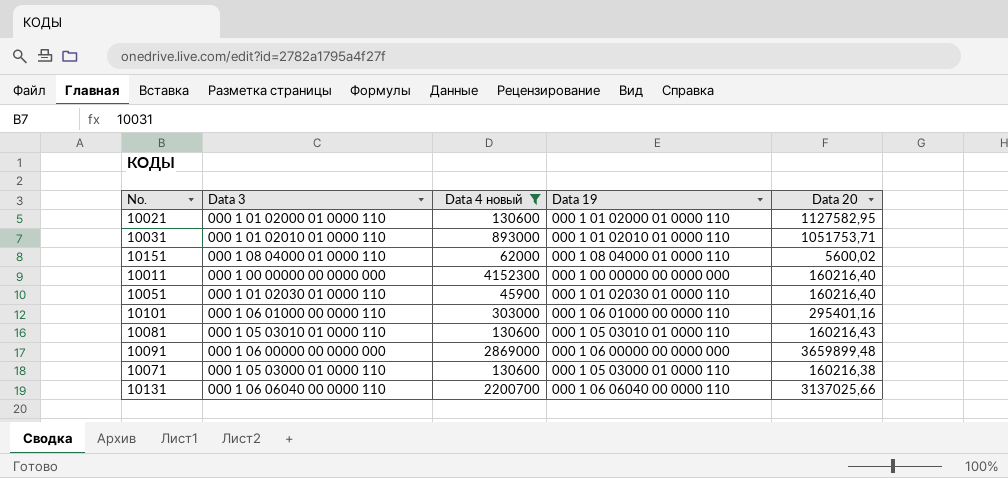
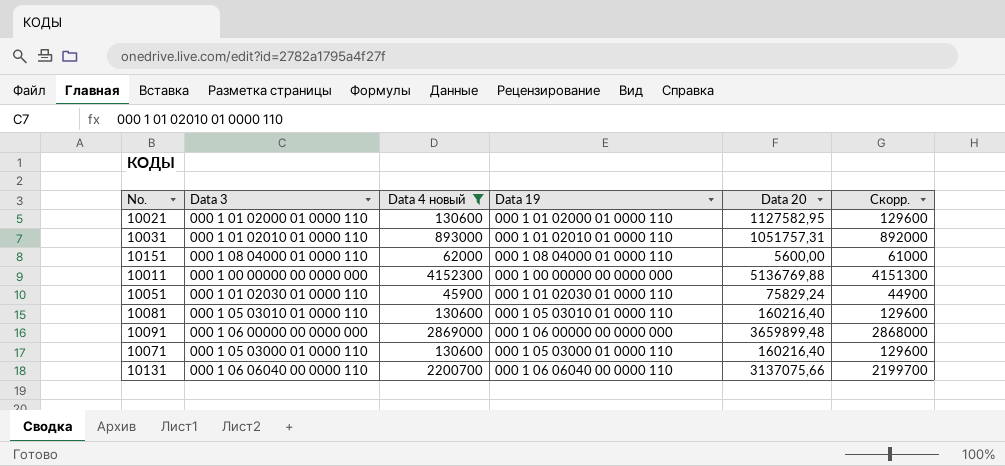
column Скорр. | formula: none -> [Data 4 новый] - 1000
row 10101: 000 1 06 01000 00 0000 110 | 303000 | 000 1 06 01000 00 0000 110 | 295401,16 -> none
10031 | Data 20: 1051753,71 -> 1051757,31
10151 | Data 20: 5600,02 -> 5600,00
10011 | Data 20: 160216,40 -> 5136769,88
10051 | Data 20: 160216,40 -> 75829,24
10081 | Data 20: 160216,43 -> 160216,40
10071 | Data 20: 160216,38 -> 160216,40
10131 | Data 20: 3137025,66 -> 3137075,66

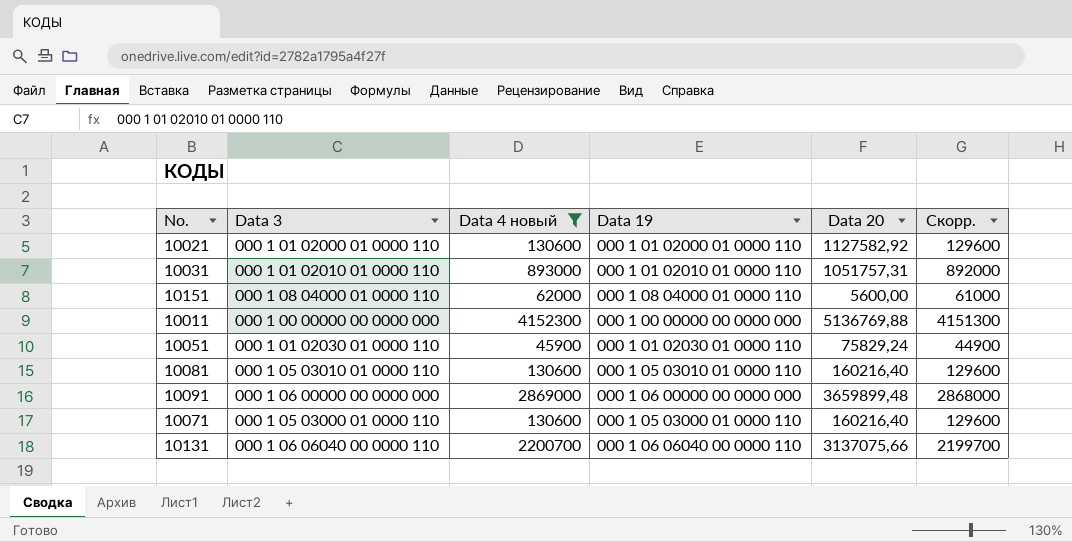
10021 | Data 20: 1127582,95 -> 1127582,92

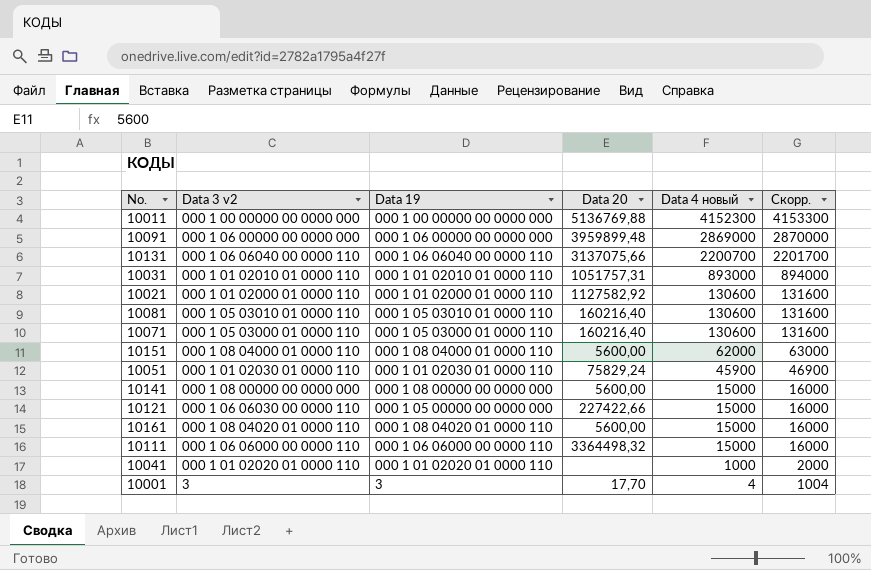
filter: Data 4 новый >= 45900 -> none
row order: none -> Data 4 новый descending
column name: Data 3 -> Data 3 v2
column Data 4 новый | position: 3 -> 5
column Скорр. | formula: [Data 4 новый] - 1000 -> [Data 4 новый] + 1000
10091 | Data 20: 3659899,48 -> 3959899,48

